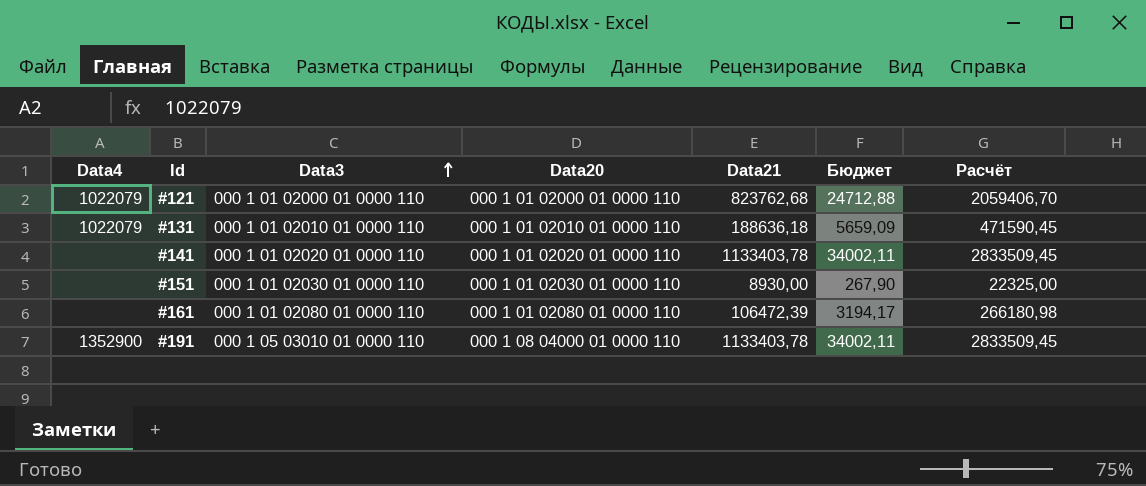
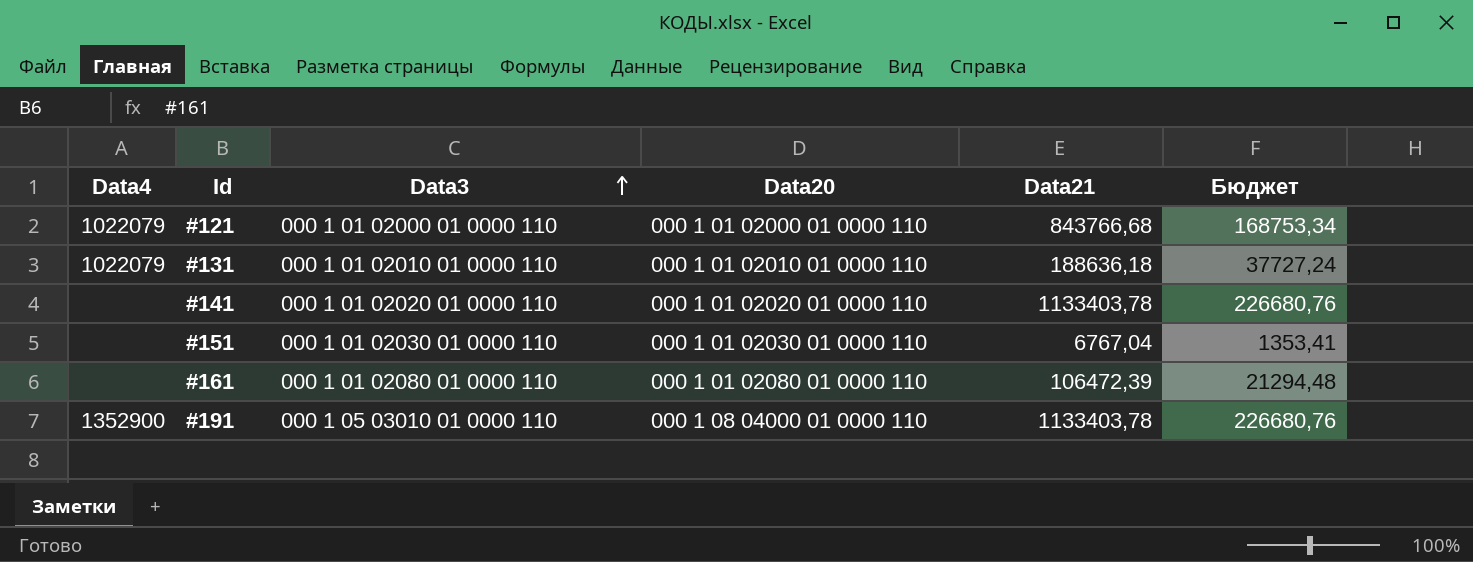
column Расчёт | formula: [Data21] * 2,5 -> none
column Бюджет | formula: [Data21] * 0,03 -> [Data21] * 0,2
#121 | Data21: 823762,68 -> 843766,68
#151 | Data21: 8930,00 -> 6767,04

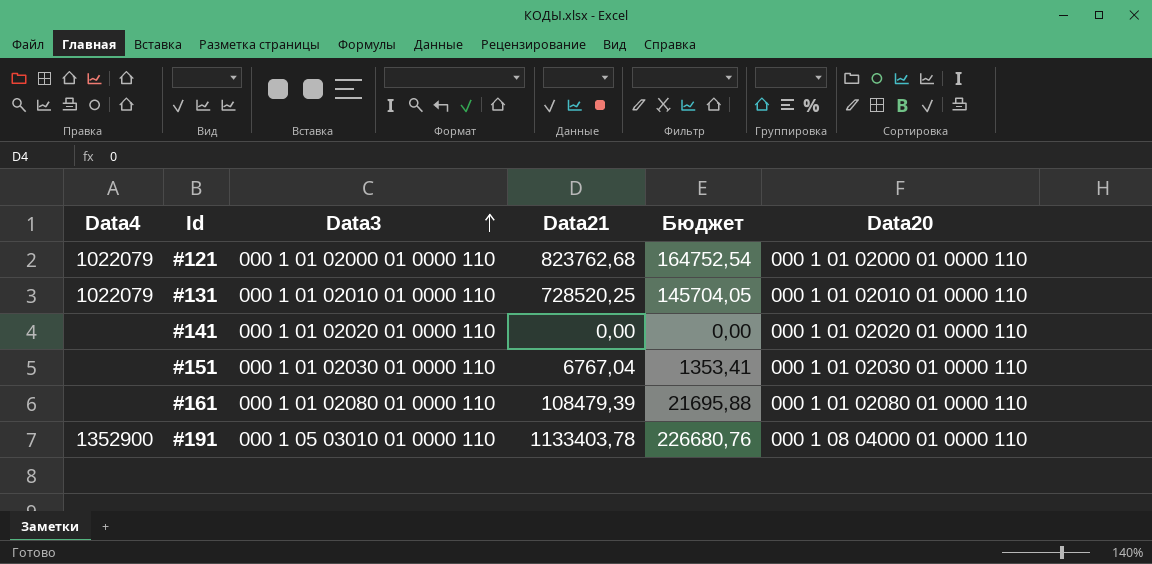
column Data20 | position: 4 -> 6
#121 | Data21: 843766,68 -> 823762,68
#121 | Бюджет: 168753,34 -> 164752,54
#131 | Data21: 188636,18 -> 728520,25
#131 | Бюджет: 37727,24 -> 145704,05
#141 | Data21: 1133403,78 -> 0,00
#141 | Бюджет: 226680,76 -> 0,00
#161 | Data21: 106472,39 -> 108479,39
#161 | Бюджет: 21294,48 -> 21695,88

